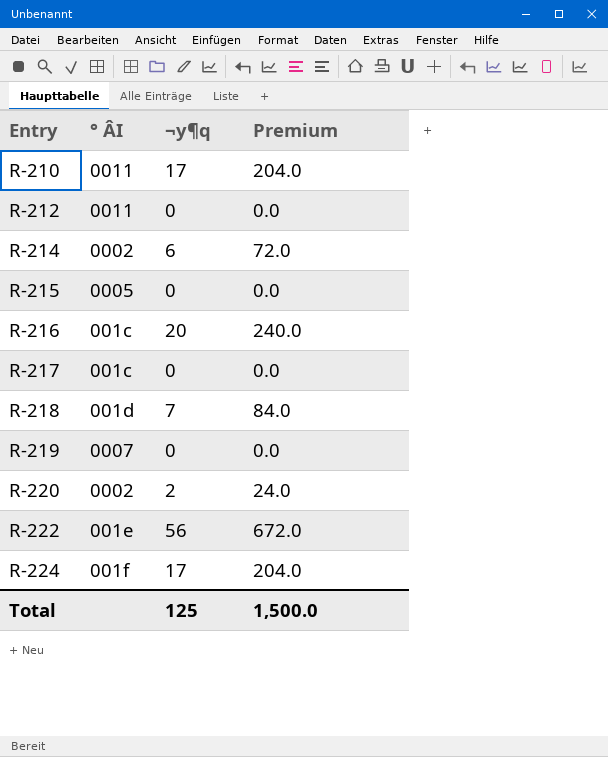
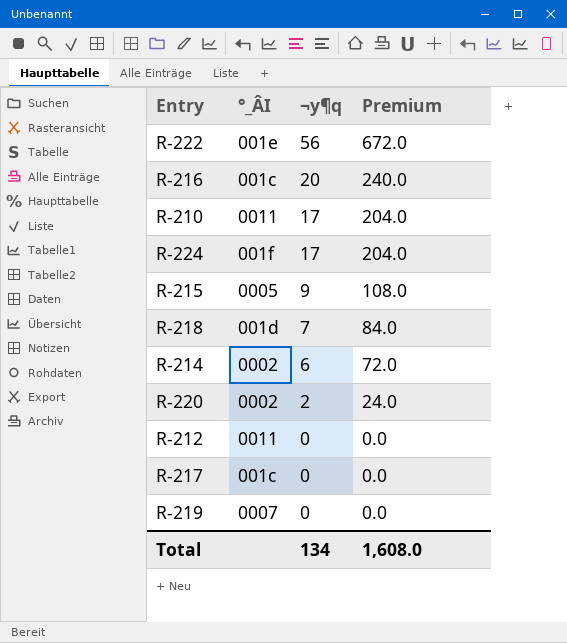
row order: Entry ascending -> ¬y¶q descending
column name: ° ÂI -> °_ÂI
R-215 | ¬y¶q: 0 -> 9
R-215 | Premium: 0.0 -> 108.0
Total | ¬y¶q: 125 -> 134
Total | Premium: 1,500.0 -> 1,608.0

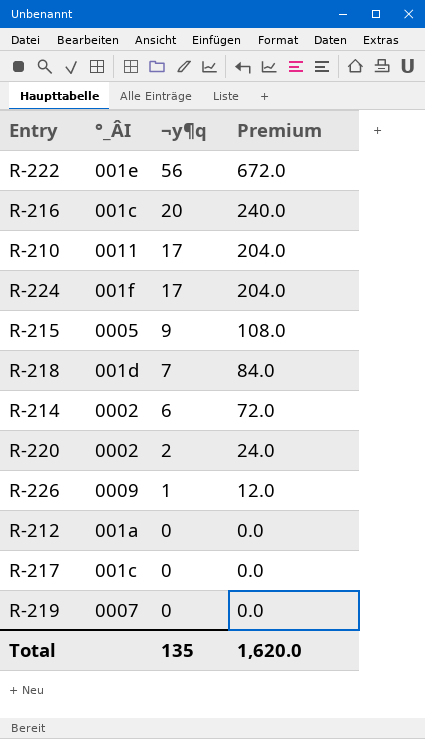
row R-226: none -> 0009 | 1 | 12.0
R-212 | °_ÂI: 0011 -> 001a
Total | ¬y¶q: 134 -> 135
Total | Premium: 1,608.0 -> 1,620.0

